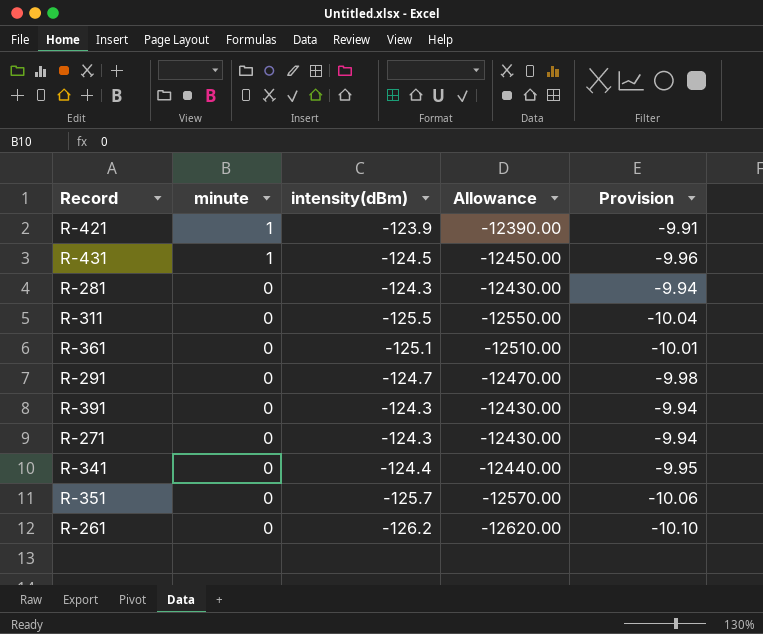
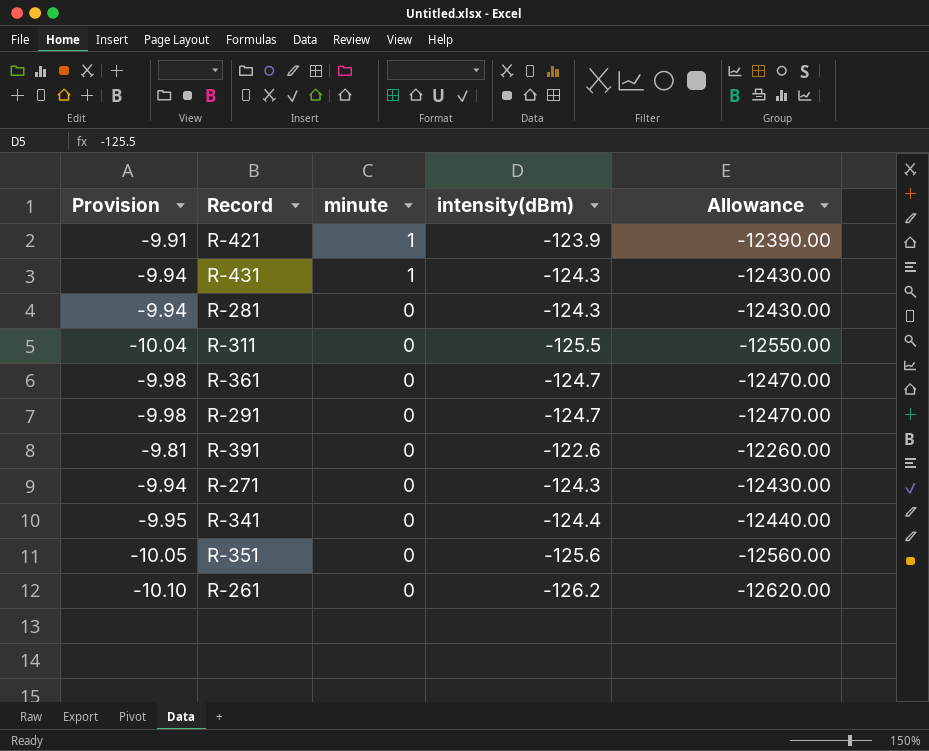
column Provision | position: 5 -> 1
R-431 | Provision: -9.96 -> -9.94
R-431 | intensity(dBm): -124.5 -> -124.3
R-431 | Allowance: -12450.00 -> -12430.00
R-361 | Provision: -10.01 -> -9.98
R-361 | intensity(dBm): -125.1 -> -124.7
R-361 | Allowance: -12510.00 -> -12470.00
R-391 | Provision: -9.94 -> -9.81
R-391 | intensity(dBm): -124.3 -> -122.6
R-391 | Allowance: -12430.00 -> -12260.00
R-351 | Provision: -10.06 -> -10.05
R-351 | intensity(dBm): -125.7 -> -125.6
R-351 | Allowance: -12570.00 -> -12560.00

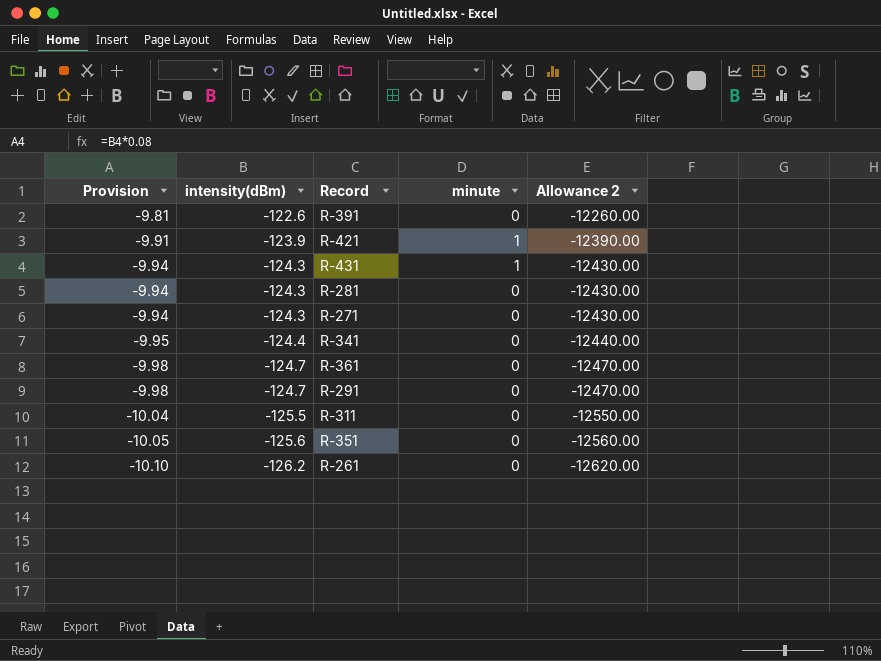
row order: minute descending -> Provision descending
column intensity(dBm) | position: 4 -> 2
column name: Allowance -> Allowance 2

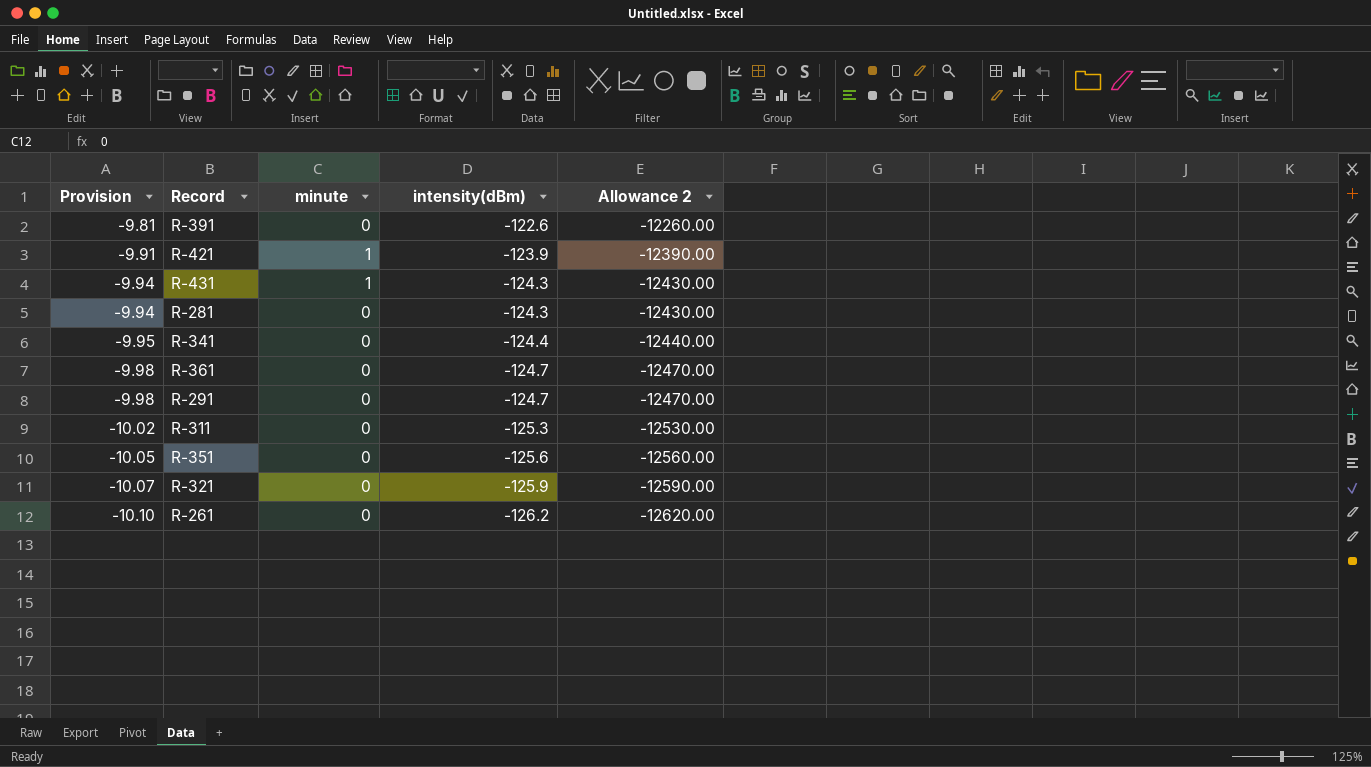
column intensity(dBm) | position: 2 -> 4
row R-271: -9.94 | -124.3 | 0 | -12430.00 -> none
R-311 | Provision: -10.04 -> -10.02
R-311 | intensity(dBm): -125.5 -> -125.3
R-311 | Allowance 2: -12550.00 -> -12530.00
row R-321: none -> -10.07 | 0 | -125.9 | -12590.00

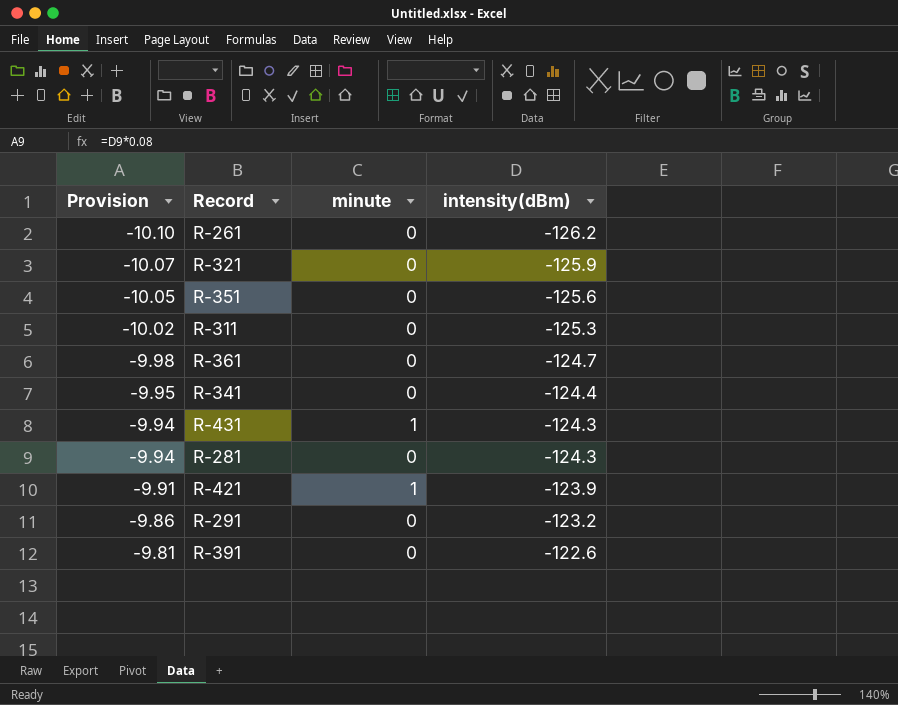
row order: Provision descending -> Provision ascending
column Allowance 2 | formula: [intensity(dBm)] * 100 -> none
R-291 | Provision: -9.98 -> -9.86
R-291 | intensity(dBm): -124.7 -> -123.2

